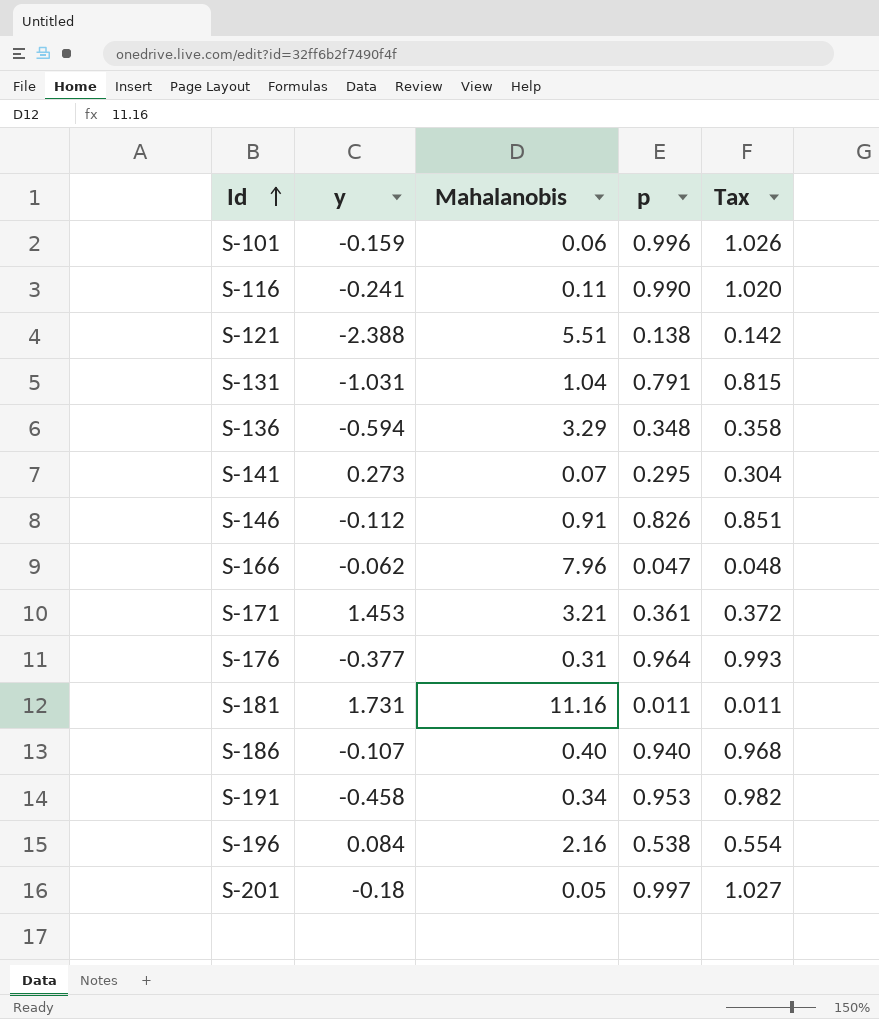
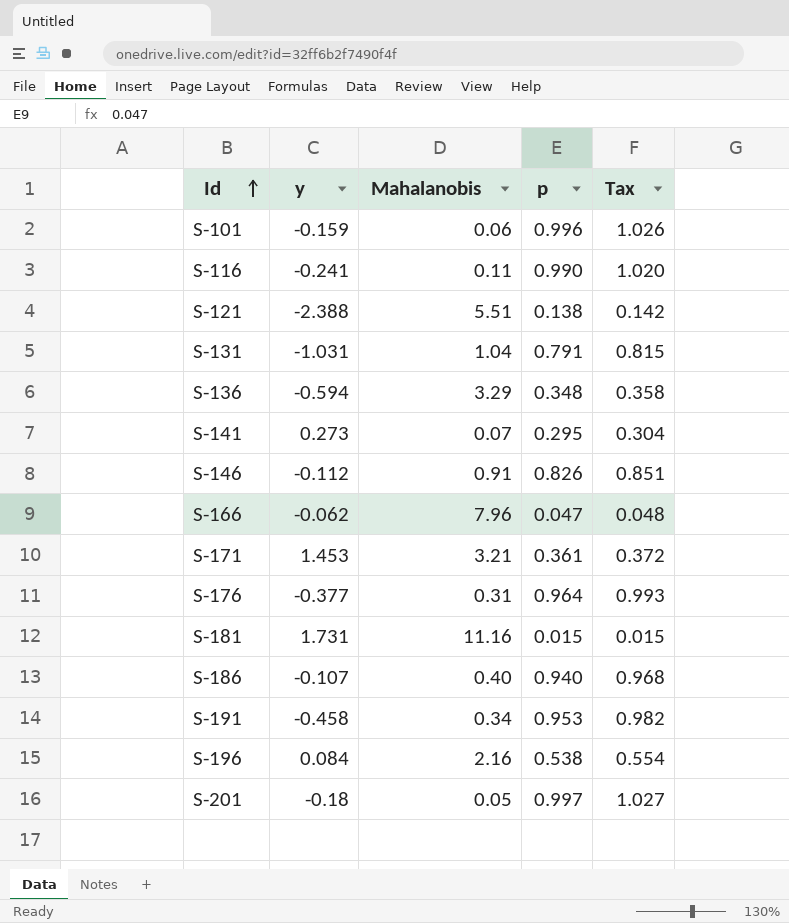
S-181 | p: 0.011 -> 0.015
S-181 | Tax: 0.011 -> 0.015

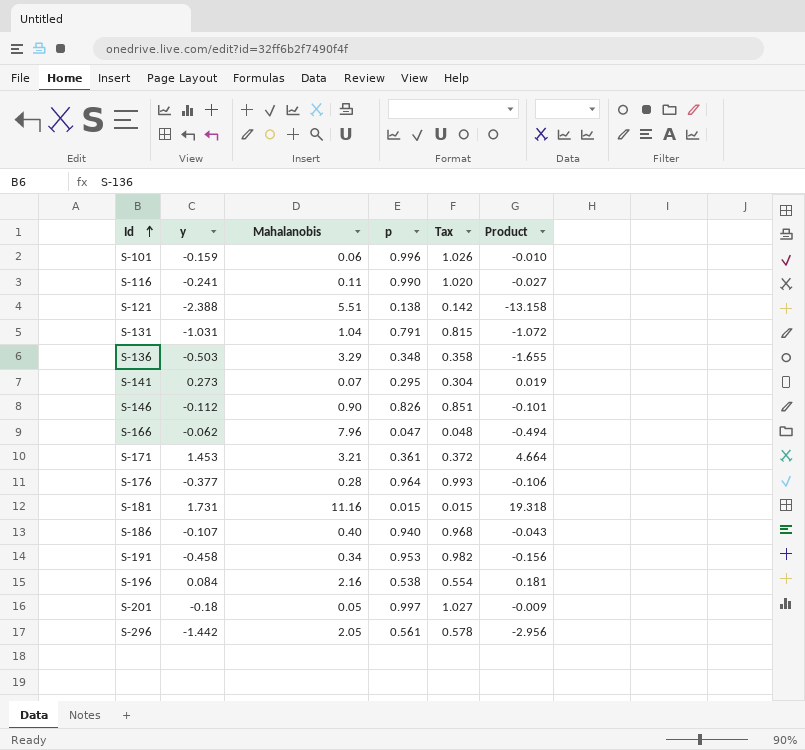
column Product | formula: none -> [y] * [Mahalanobis]
S-136 | y: -0.594 -> -0.503
S-146 | Mahalanobis: 0.91 -> 0.90
S-176 | Mahalanobis: 0.31 -> 0.28
row S-296: none -> -1.442 | 2.05 | 0.561 | 0.578 | -2.956

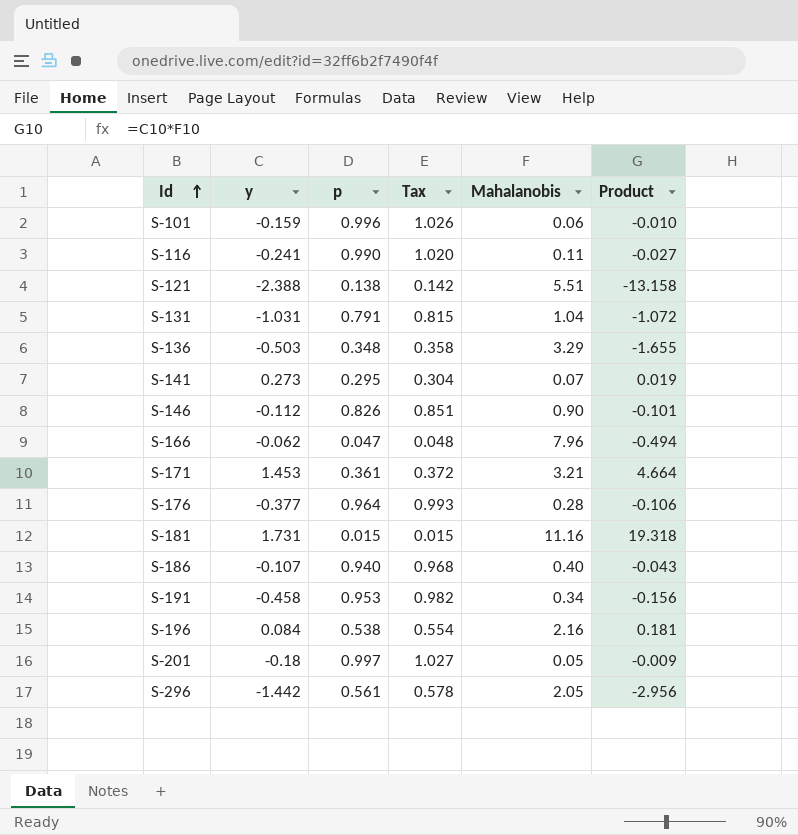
column Mahalanobis | position: 3 -> 5

